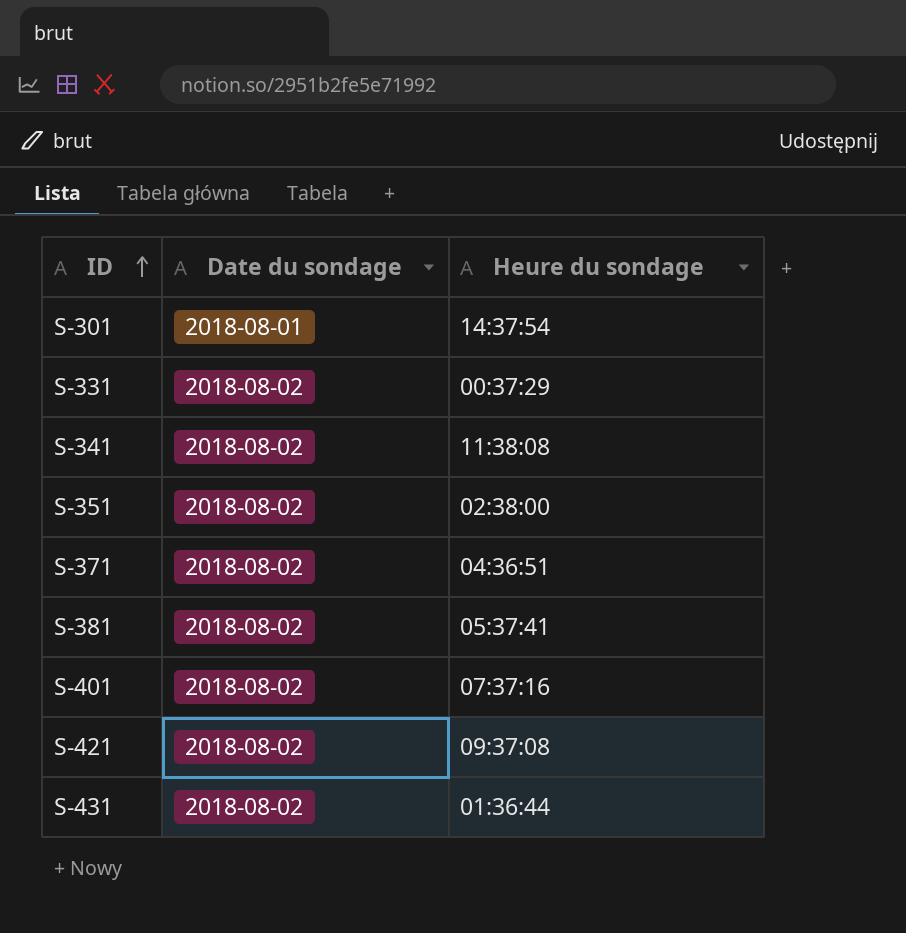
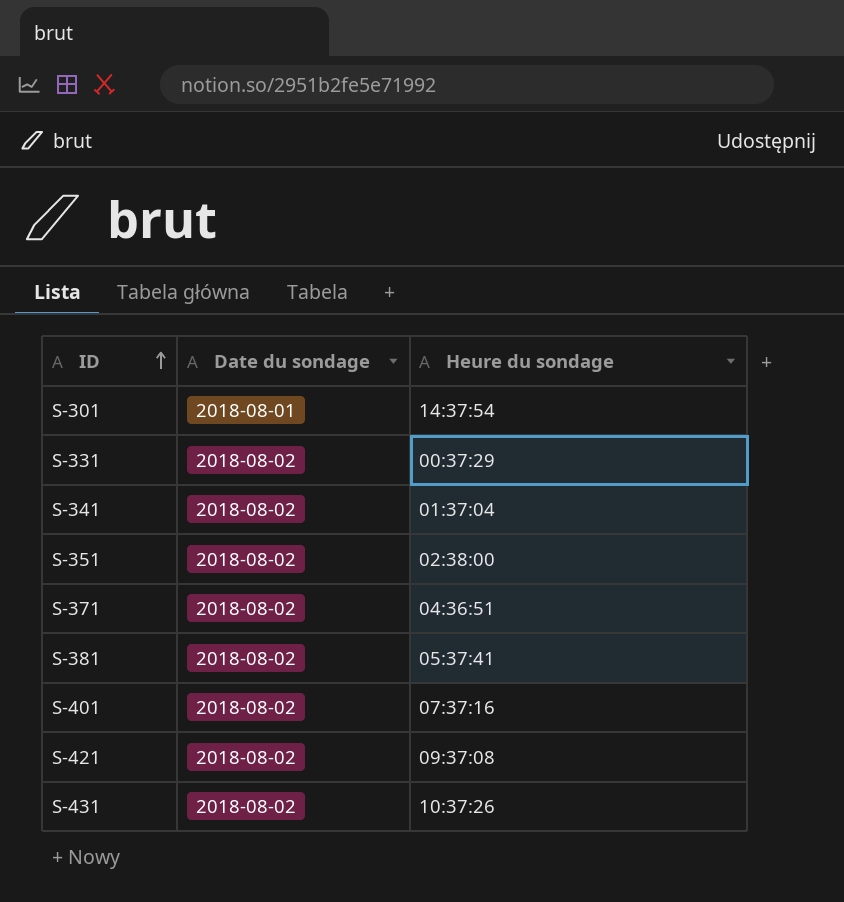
S-341 | Heure du sondage: 11:38:08 -> 01:37:04
S-431 | Heure du sondage: 01:36:44 -> 10:37:26

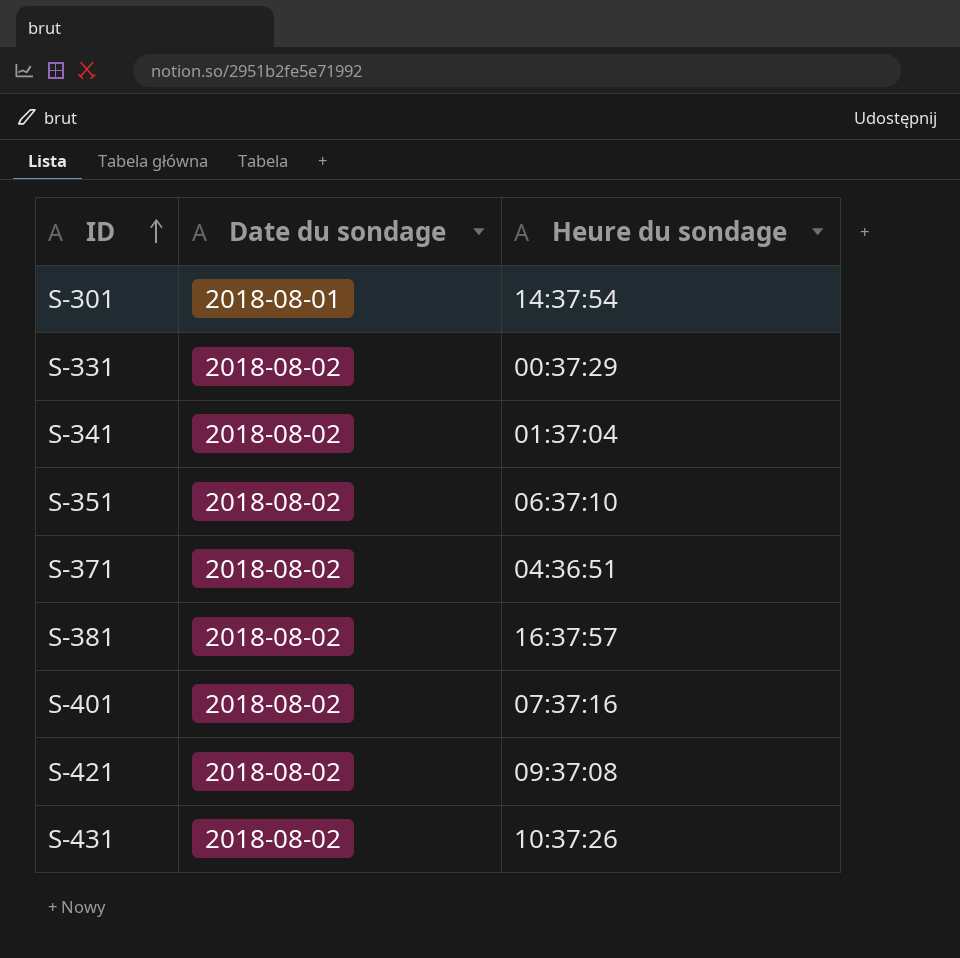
S-351 | Heure du sondage: 02:38:00 -> 06:37:10
S-381 | Heure du sondage: 05:37:41 -> 16:37:57

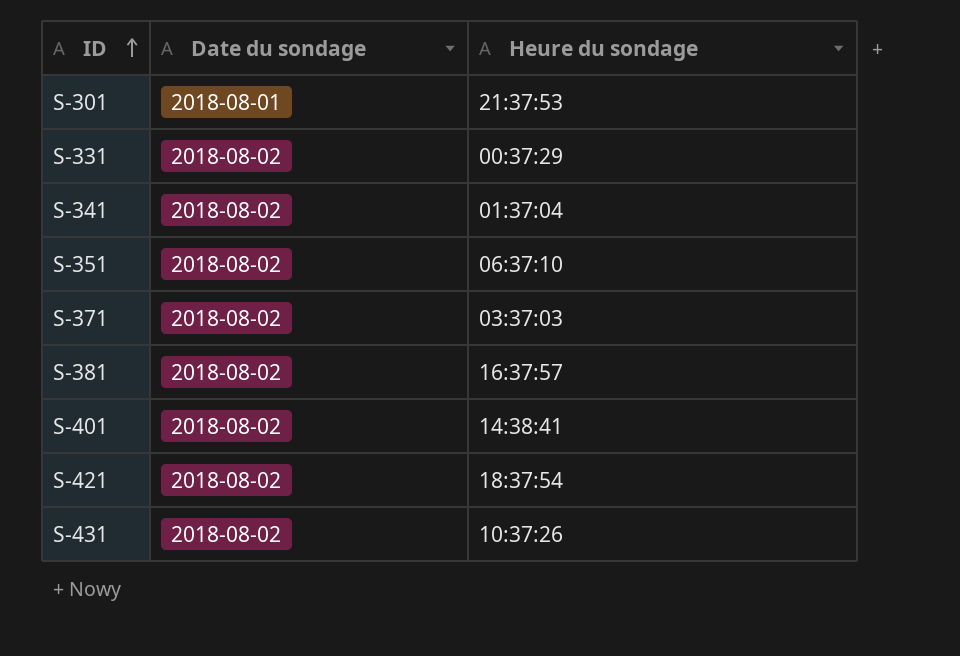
S-301 | Heure du sondage: 14:37:54 -> 21:37:53
S-371 | Heure du sondage: 04:36:51 -> 03:37:03
S-401 | Heure du sondage: 07:37:16 -> 14:38:41
S-421 | Heure du sondage: 09:37:08 -> 18:37:54

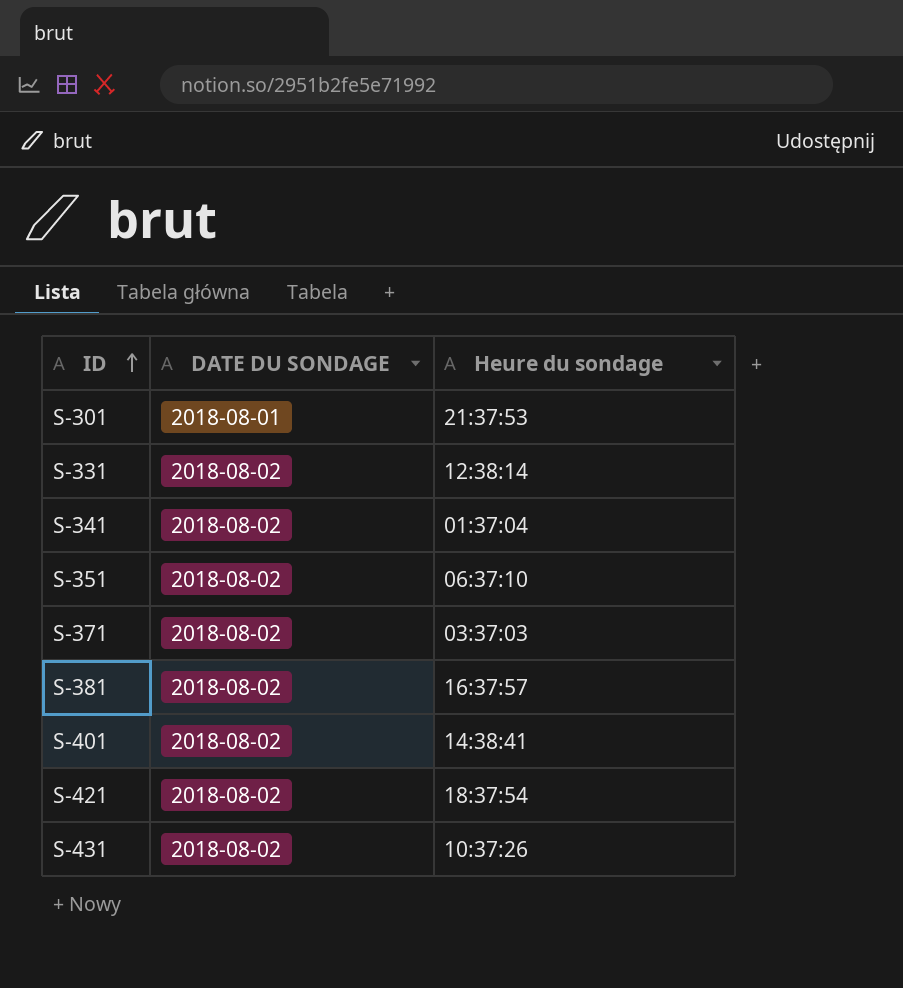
column name: Date du sondage -> DATE DU SONDAGE
S-331 | Heure du sondage: 00:37:29 -> 12:38:14

